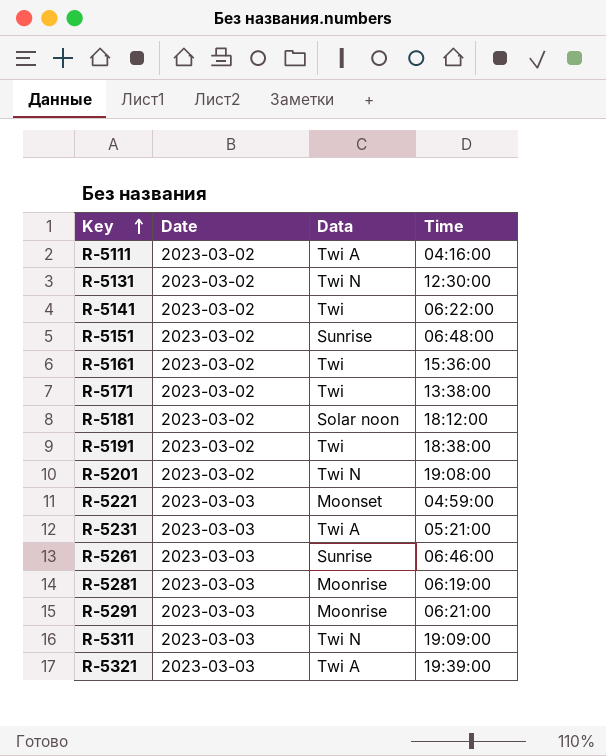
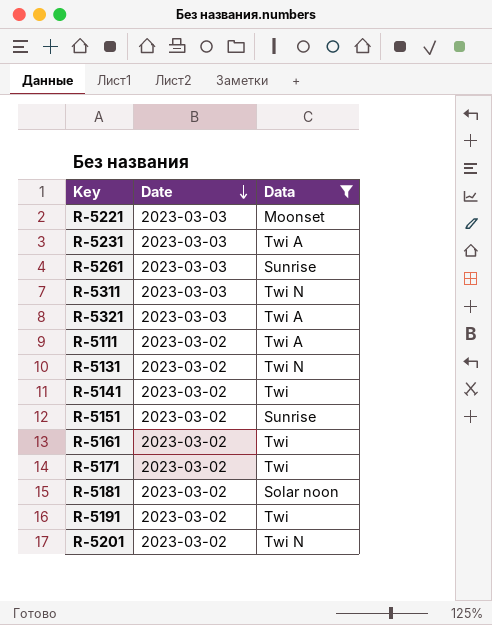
filter: none -> Data != Moonrise
row order: Key ascending -> Date descending
column Time | position: 4 -> none

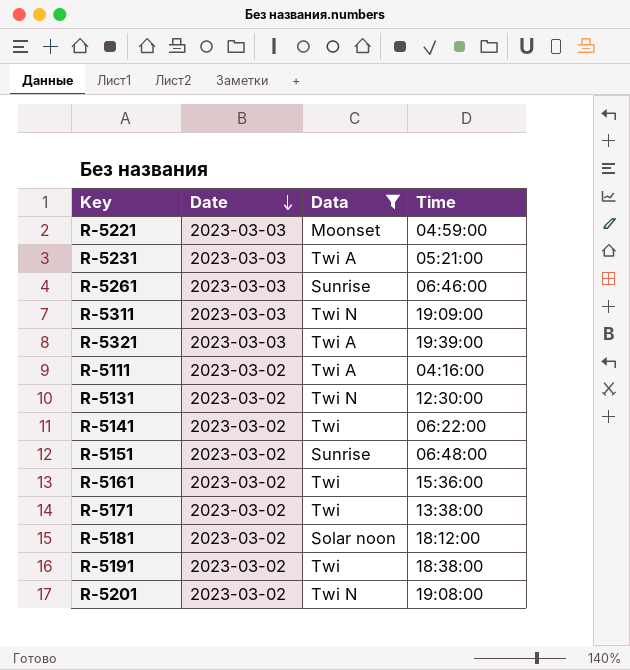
column Time | position: none -> 4

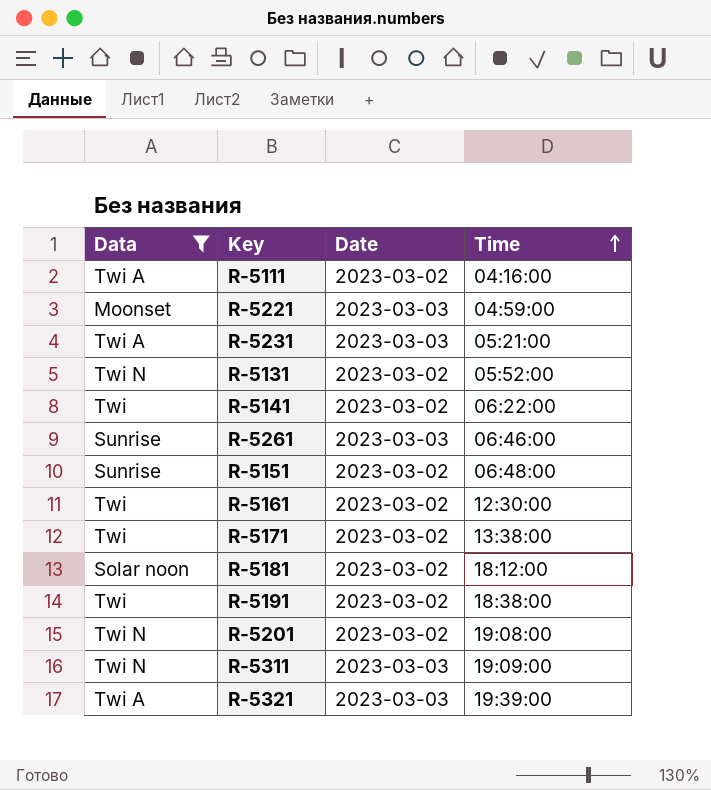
row order: Date descending -> Time ascending
column Data | position: 3 -> 1
R-5131 | Time: 12:30:00 -> 05:52:00
R-5161 | Time: 15:36:00 -> 12:30:00

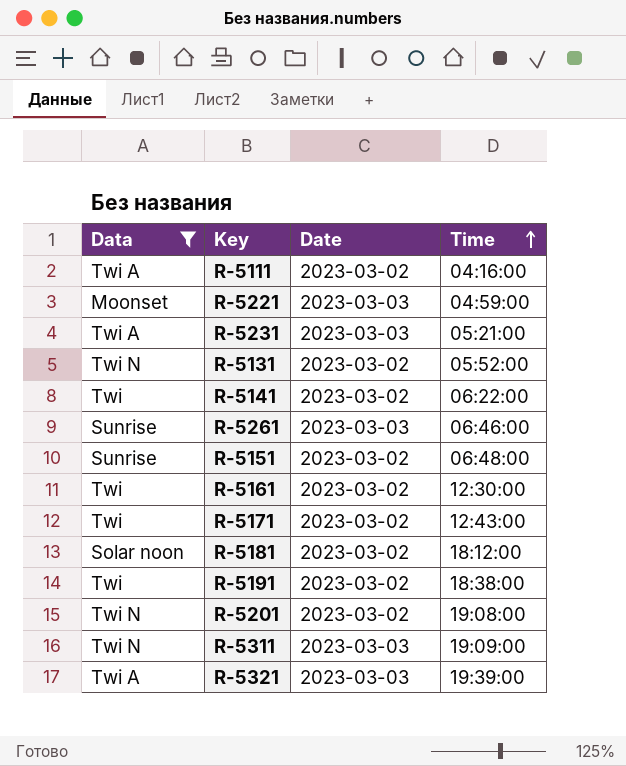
R-5171 | Time: 13:38:00 -> 12:43:00

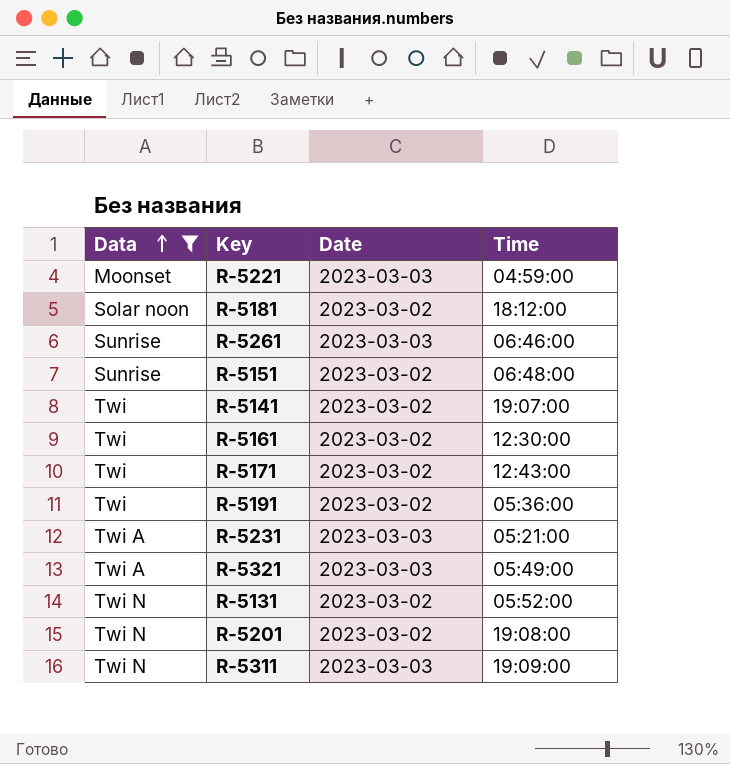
row order: Time ascending -> Data ascending
row R-5111: Twi A | 2023-03-02 | 04:16:00 -> none
R-5141 | Time: 06:22:00 -> 19:07:00
R-5191 | Time: 18:38:00 -> 05:36:00
R-5321 | Time: 19:39:00 -> 05:49:00

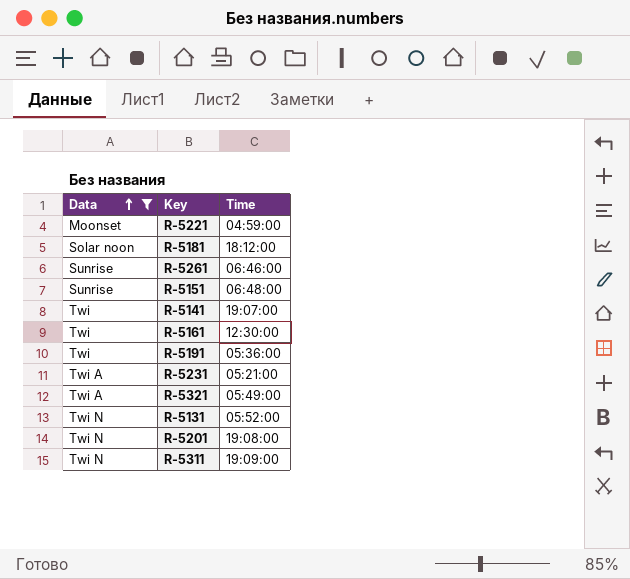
column Date | position: 3 -> none
row R-5171: Twi | 2023-03-02 | 12:43:00 -> none

